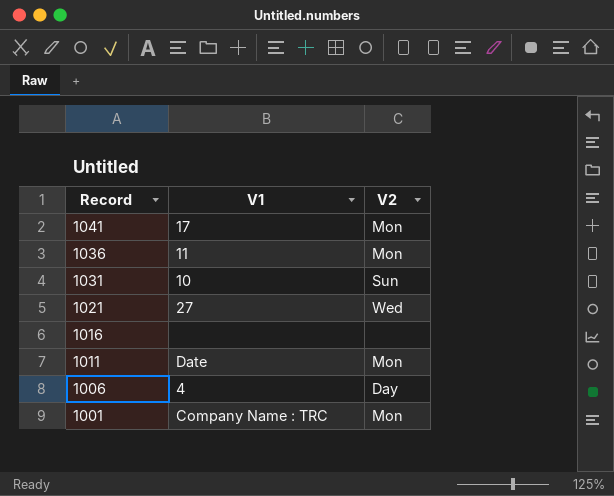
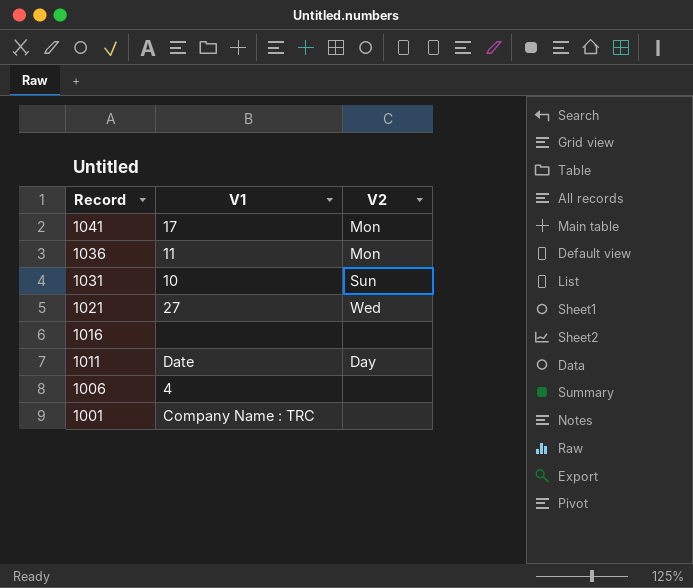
1011 | V2: Mon -> Day
1006 | V2: Day -> none
1001 | V2: Mon -> none

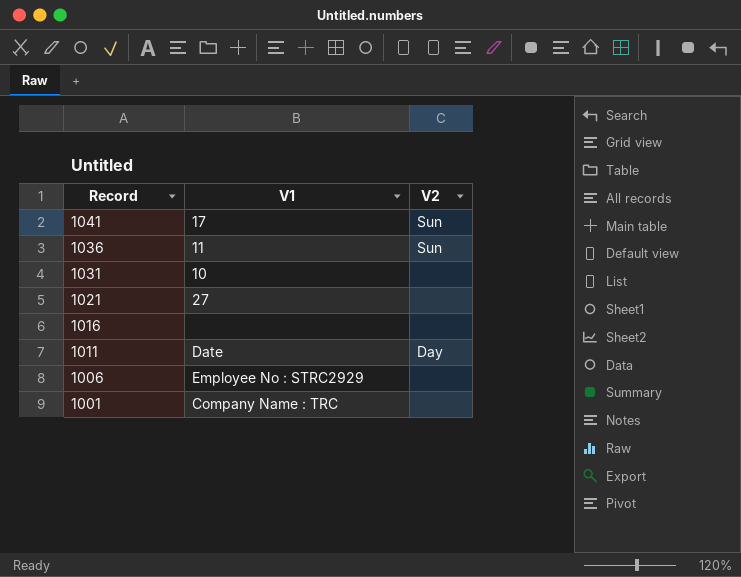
1041 | V2: Mon -> Sun
1036 | V2: Mon -> Sun
1031 | V2: Sun -> none
1021 | V2: Wed -> none
1006 | V1: 4 -> Employee No : STRC2929

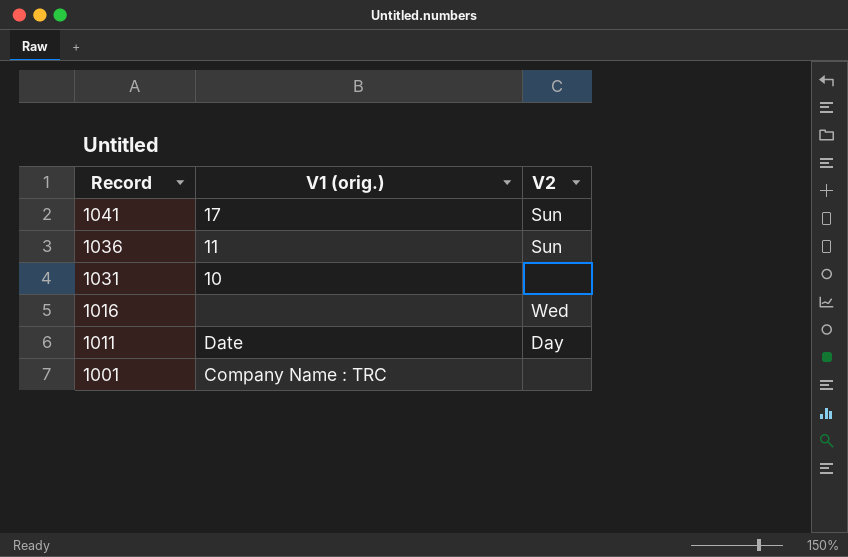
column name: V1 -> V1 (orig.)
row 1021: 27 | none -> none
row 1006: Employee No : STRC2929 | none -> none
1016 | V2: none -> Wed

